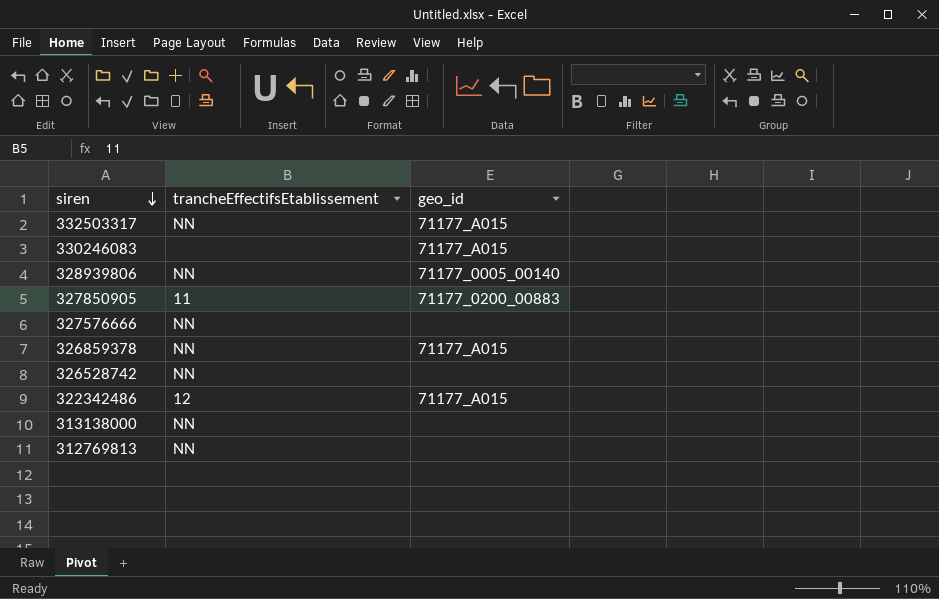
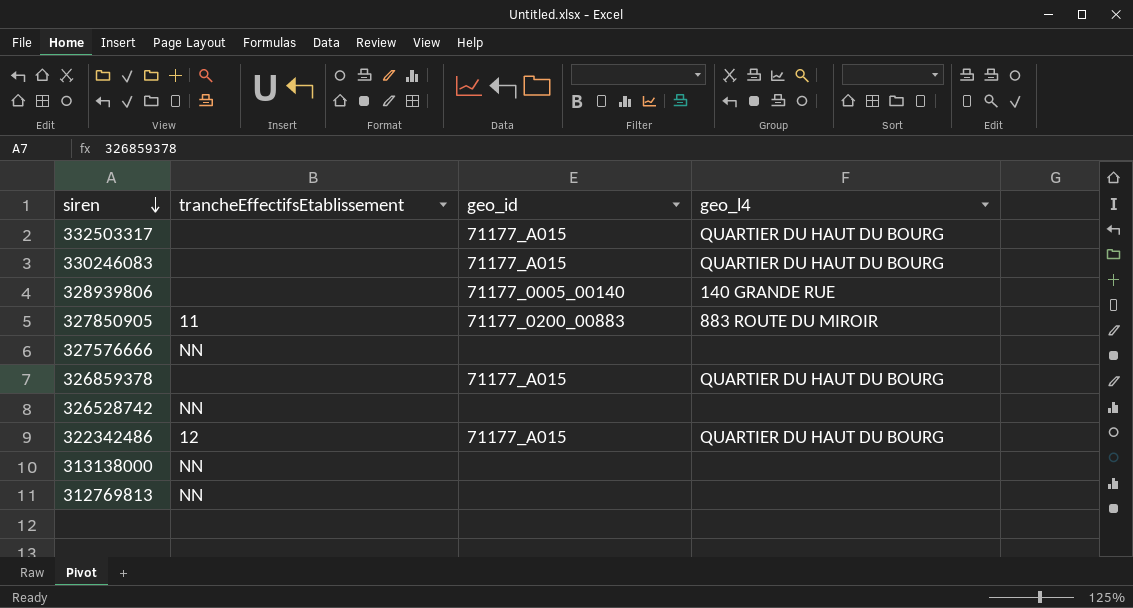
column geo_l4 | position: none -> 4
332503317 | trancheEffectifsEtablissement: NN -> none
328939806 | trancheEffectifsEtablissement: NN -> none
326859378 | trancheEffectifsEtablissement: NN -> none

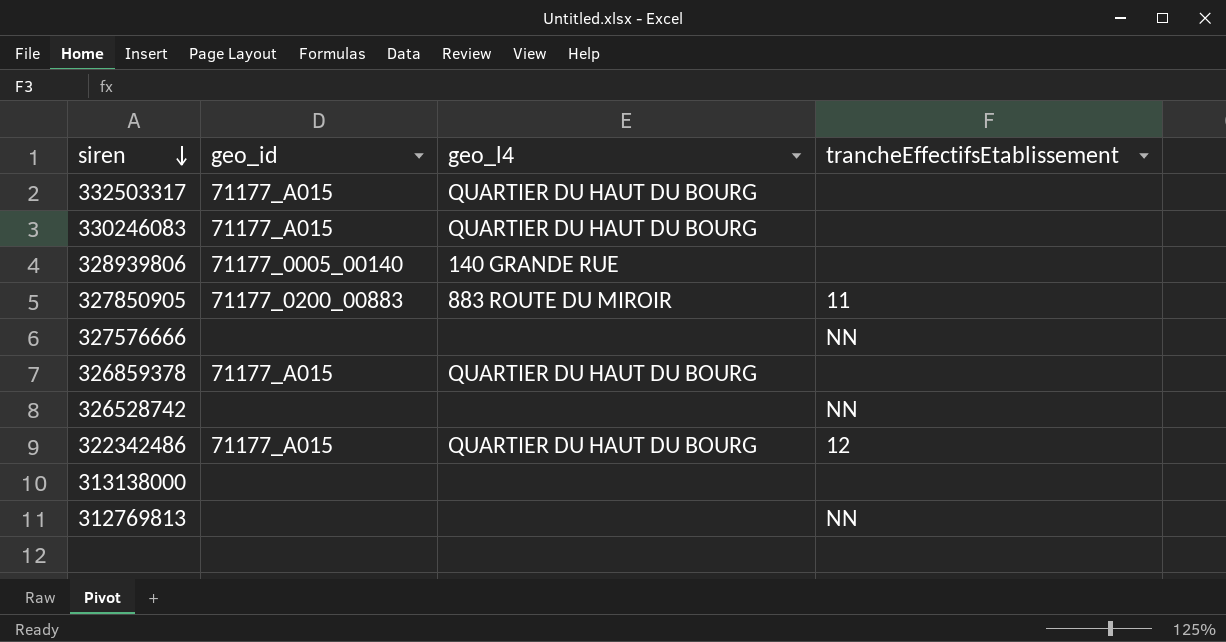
column trancheEffectifsEtablissement | position: 2 -> 4
313138000 | trancheEffectifsEtablissement: NN -> none

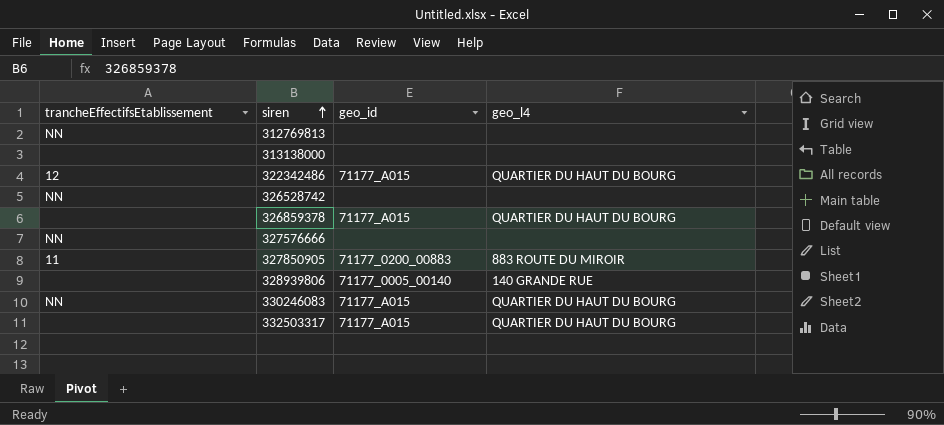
row order: siren descending -> siren ascending
column trancheEffectifsEtablissement | position: 4 -> 1
330246083 | trancheEffectifsEtablissement: none -> NN

